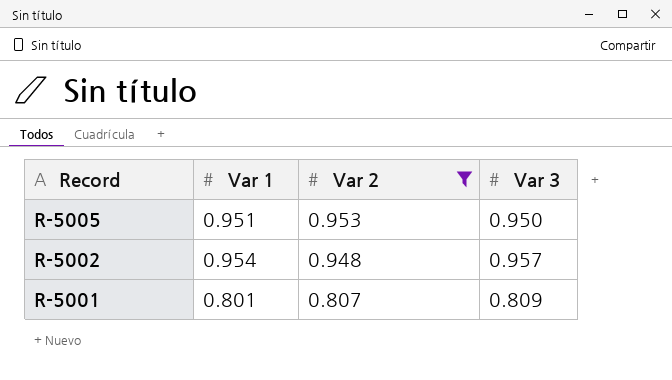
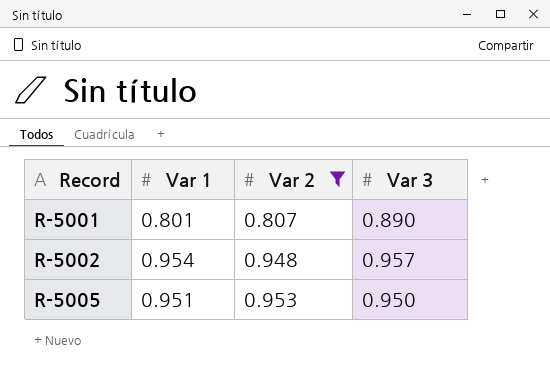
row order: Record descending -> Record ascending
R-5001 | Var 3: 0.809 -> 0.890

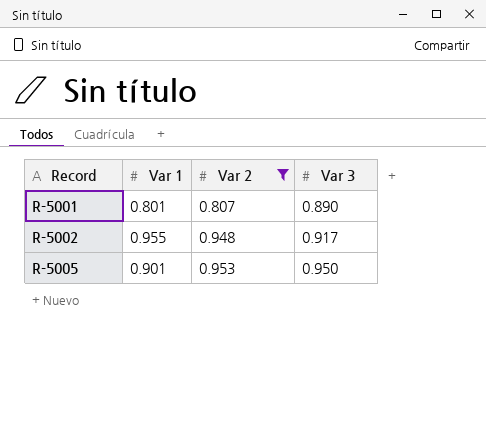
R-5002 | Var 1: 0.954 -> 0.955
R-5002 | Var 3: 0.957 -> 0.917
R-5005 | Var 1: 0.951 -> 0.901

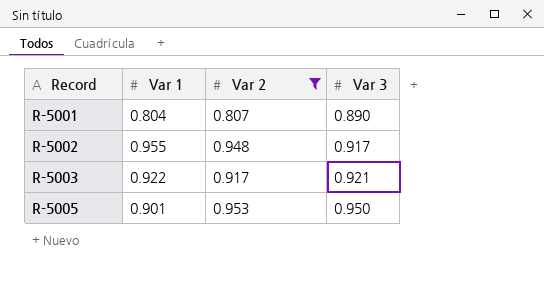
R-5001 | Var 1: 0.801 -> 0.804
row R-5003: none -> 0.922 | 0.917 | 0.921

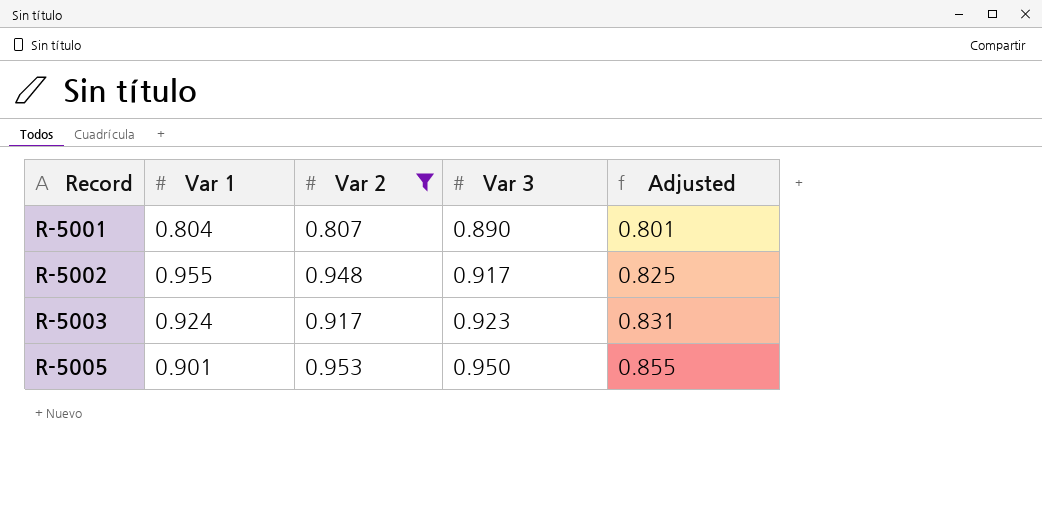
column Adjusted | formula: none -> [Var 3] * 0.9
R-5003 | Var 1: 0.922 -> 0.924
R-5003 | Var 3: 0.921 -> 0.923

